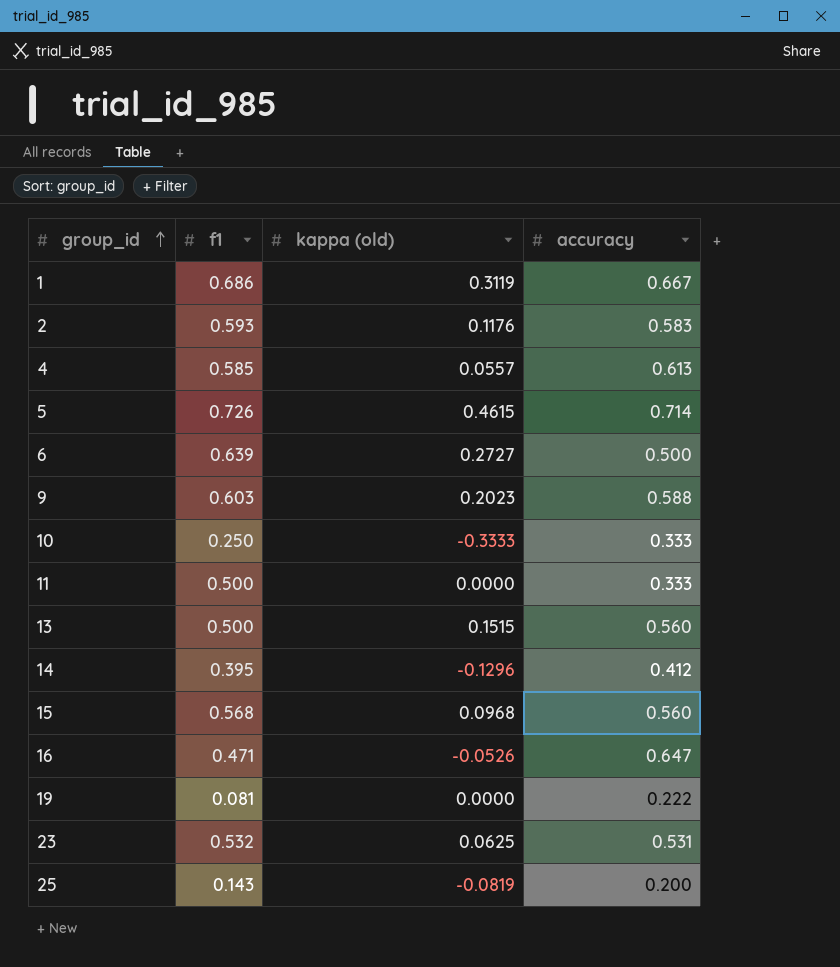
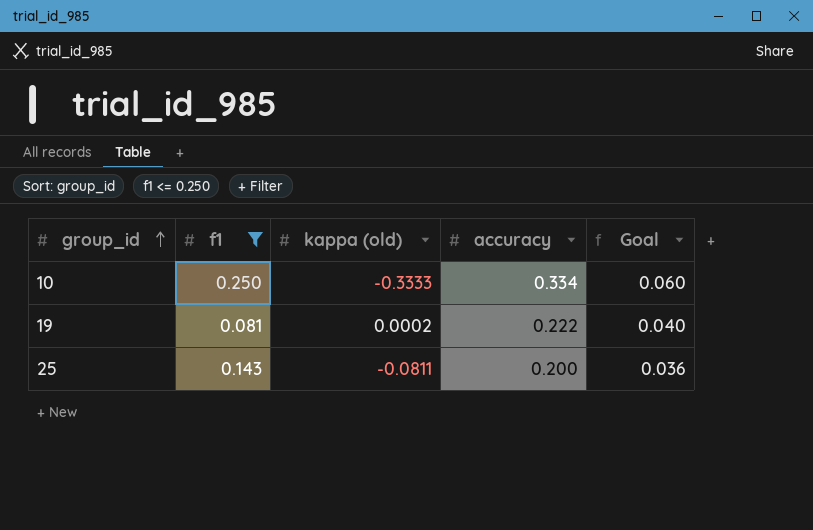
filter: none -> f1 <= 0.250
column Goal | formula: none -> [accuracy] * 0.18
10 | accuracy: 0.333 -> 0.334
19 | kappa (old): 0.0000 -> 0.0002
25 | kappa (old): -0.0819 -> -0.0811

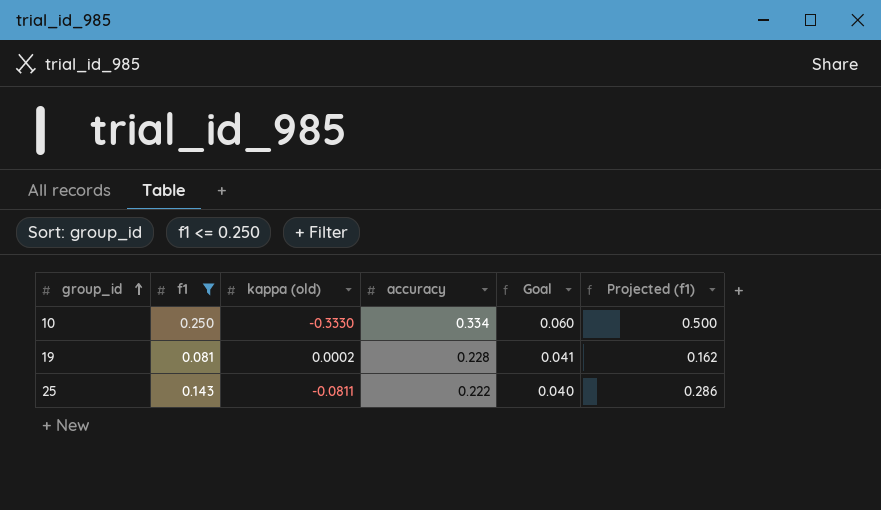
column Projected (f1) | formula: none -> [f1] * 2
10 | kappa (old): -0.3333 -> -0.3330
19 | accuracy: 0.222 -> 0.228
19 | Goal: 0.040 -> 0.041
25 | accuracy: 0.200 -> 0.222
25 | Goal: 0.036 -> 0.040

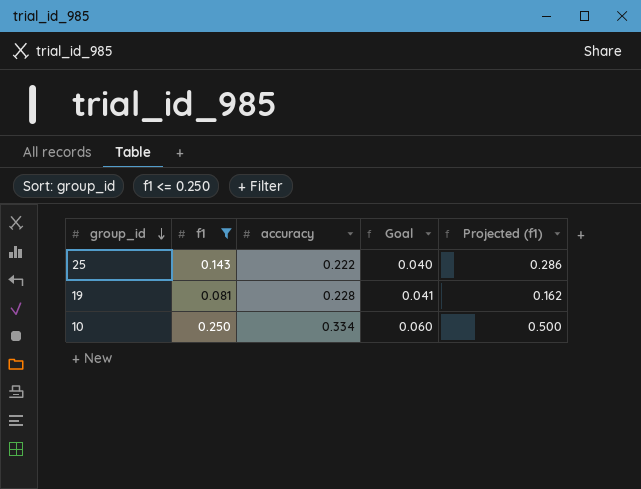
row order: group_id ascending -> group_id descending
column kappa (old) | position: 3 -> none

